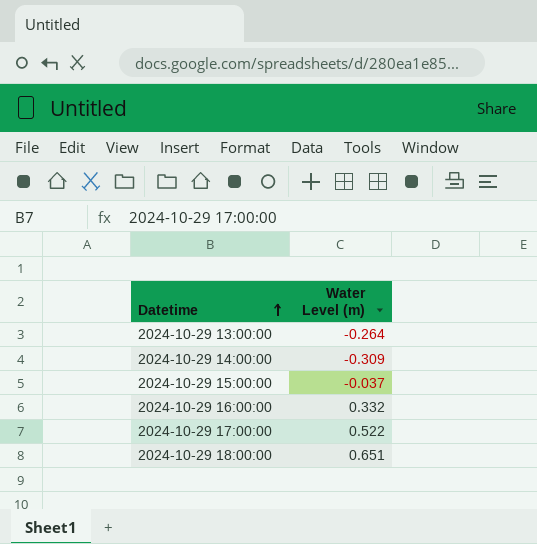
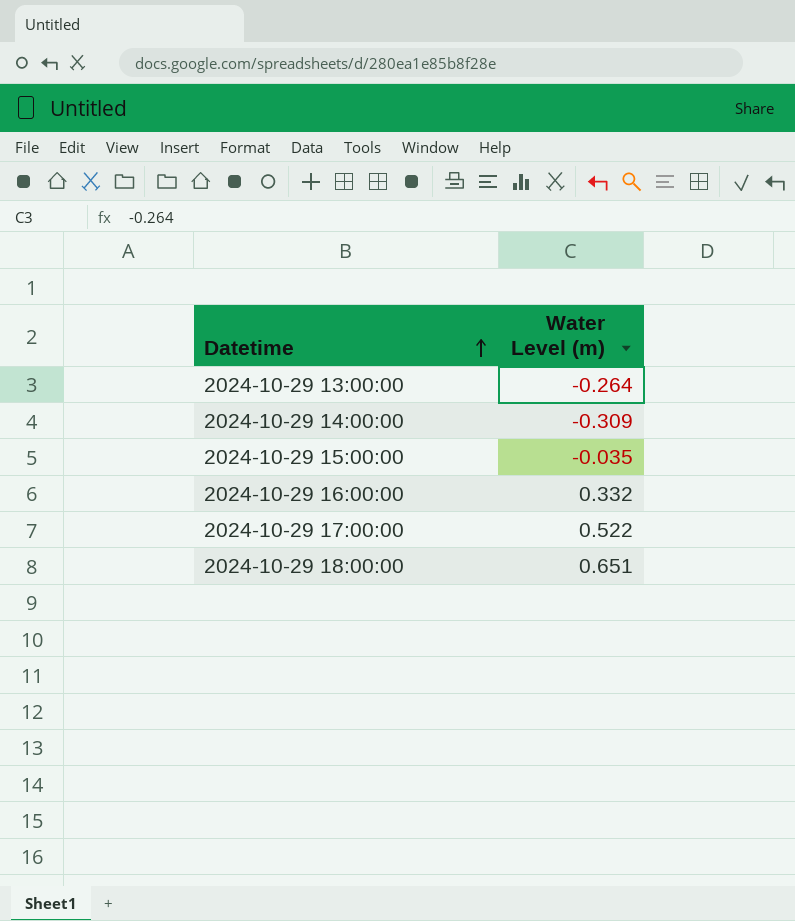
2024-10-29 15:00:00 | Water Level (m): -0.037 -> -0.035

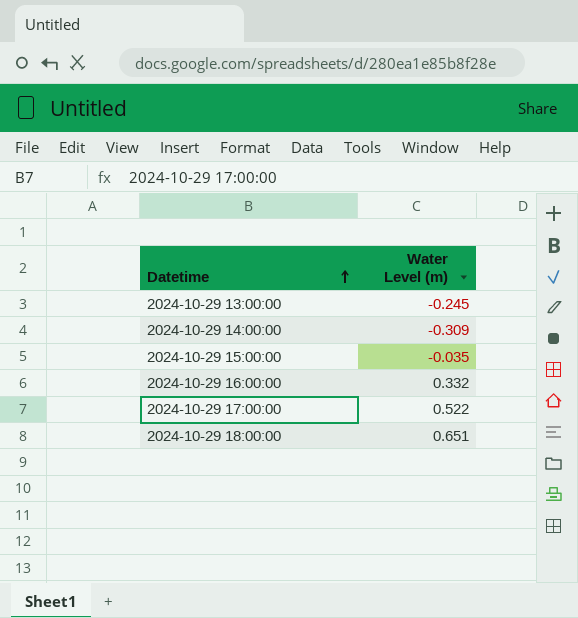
2024-10-29 13:00:00 | Water Level (m): -0.264 -> -0.245

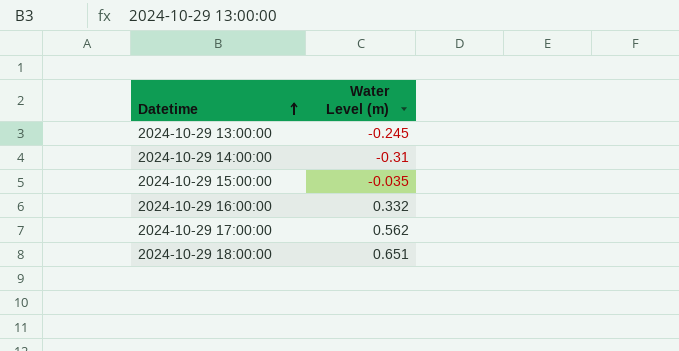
2024-10-29 14:00:00 | Water Level (m): -0.309 -> -0.31
2024-10-29 17:00:00 | Water Level (m): 0.522 -> 0.562

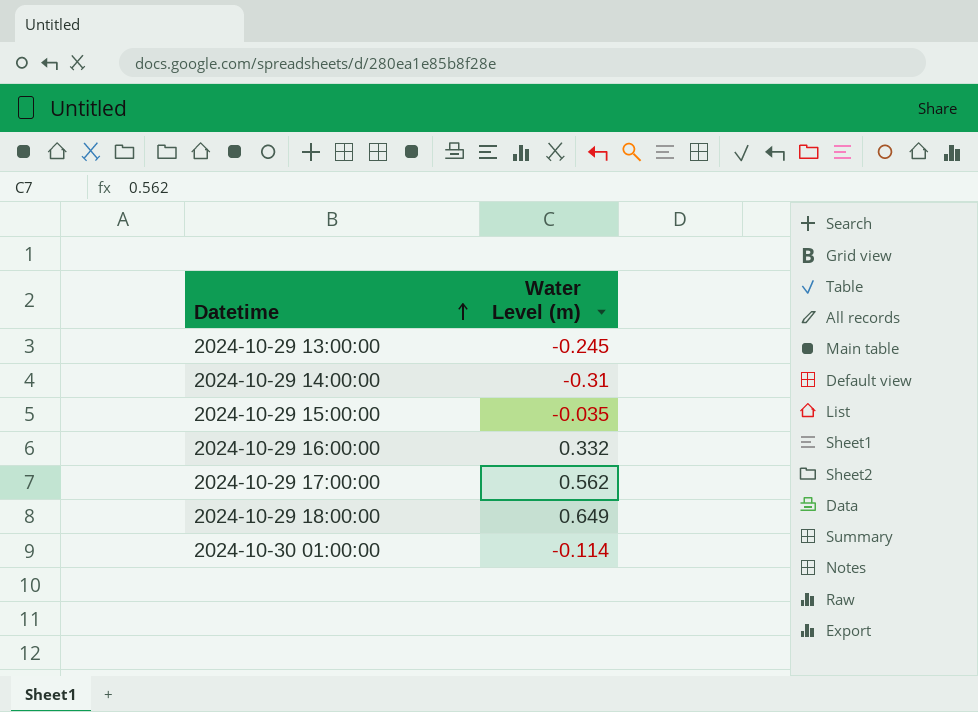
2024-10-29 18:00:00 | Water Level (m): 0.651 -> 0.649
row 2024-10-30 01:00:00: none -> -0.114

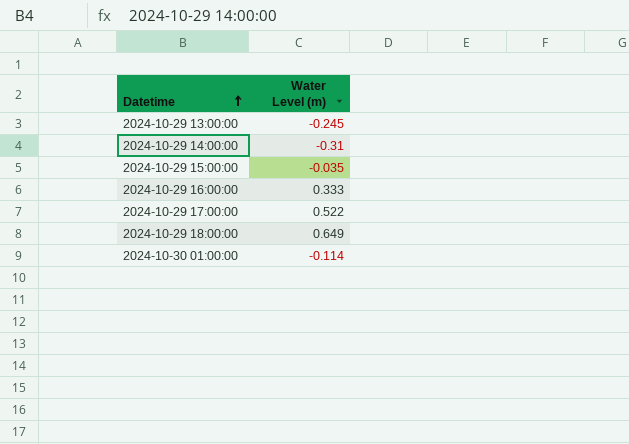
2024-10-29 16:00:00 | Water Level (m): 0.332 -> 0.333
2024-10-29 17:00:00 | Water Level (m): 0.562 -> 0.522

